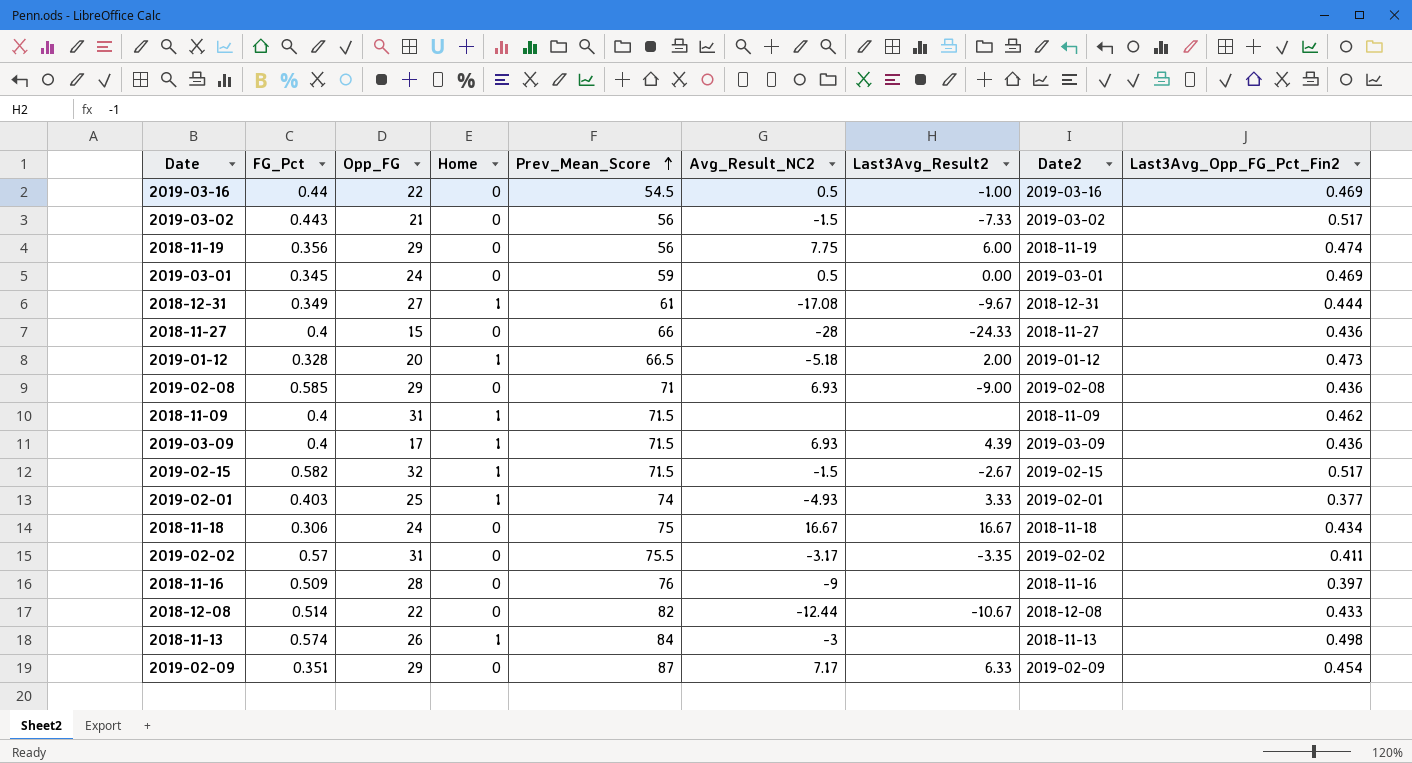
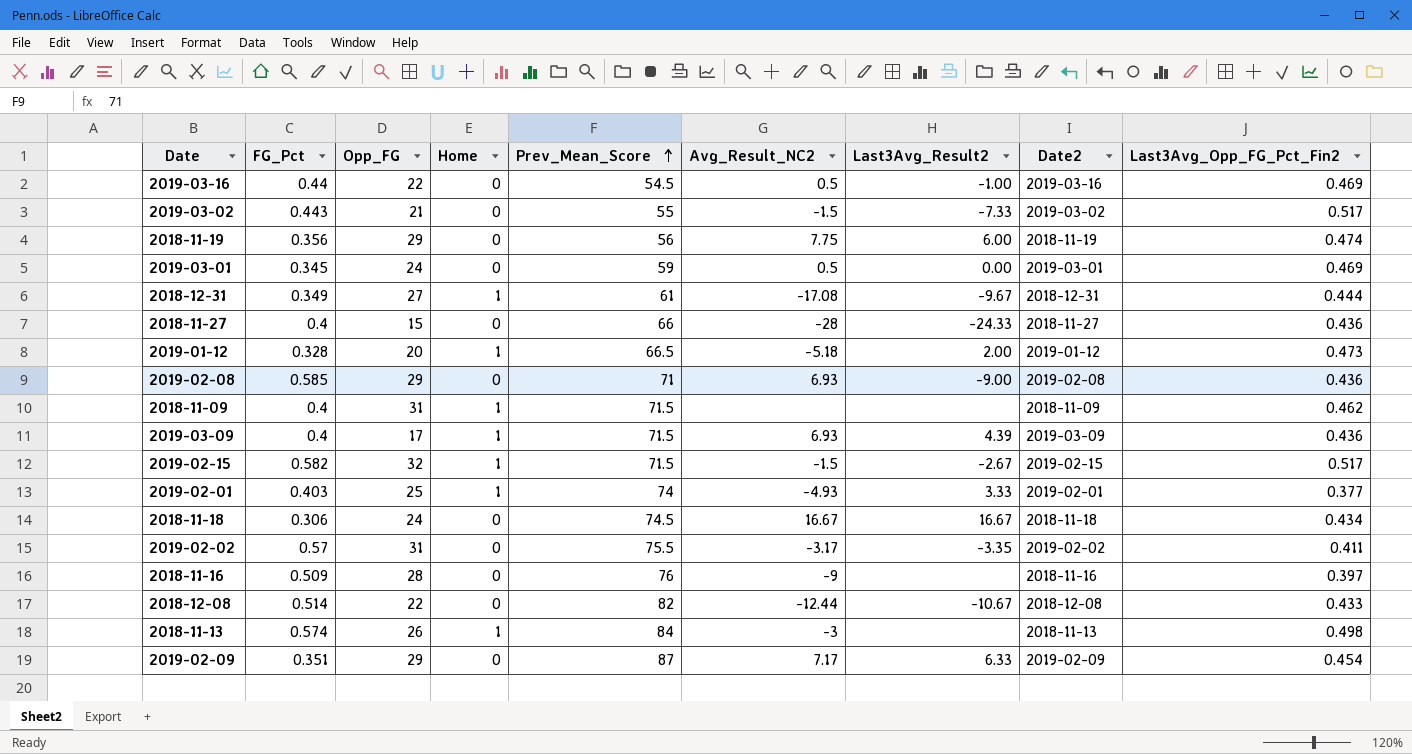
2019-03-02 | Prev_Mean_Score: 56 -> 55
2018-11-18 | Prev_Mean_Score: 75 -> 74.5

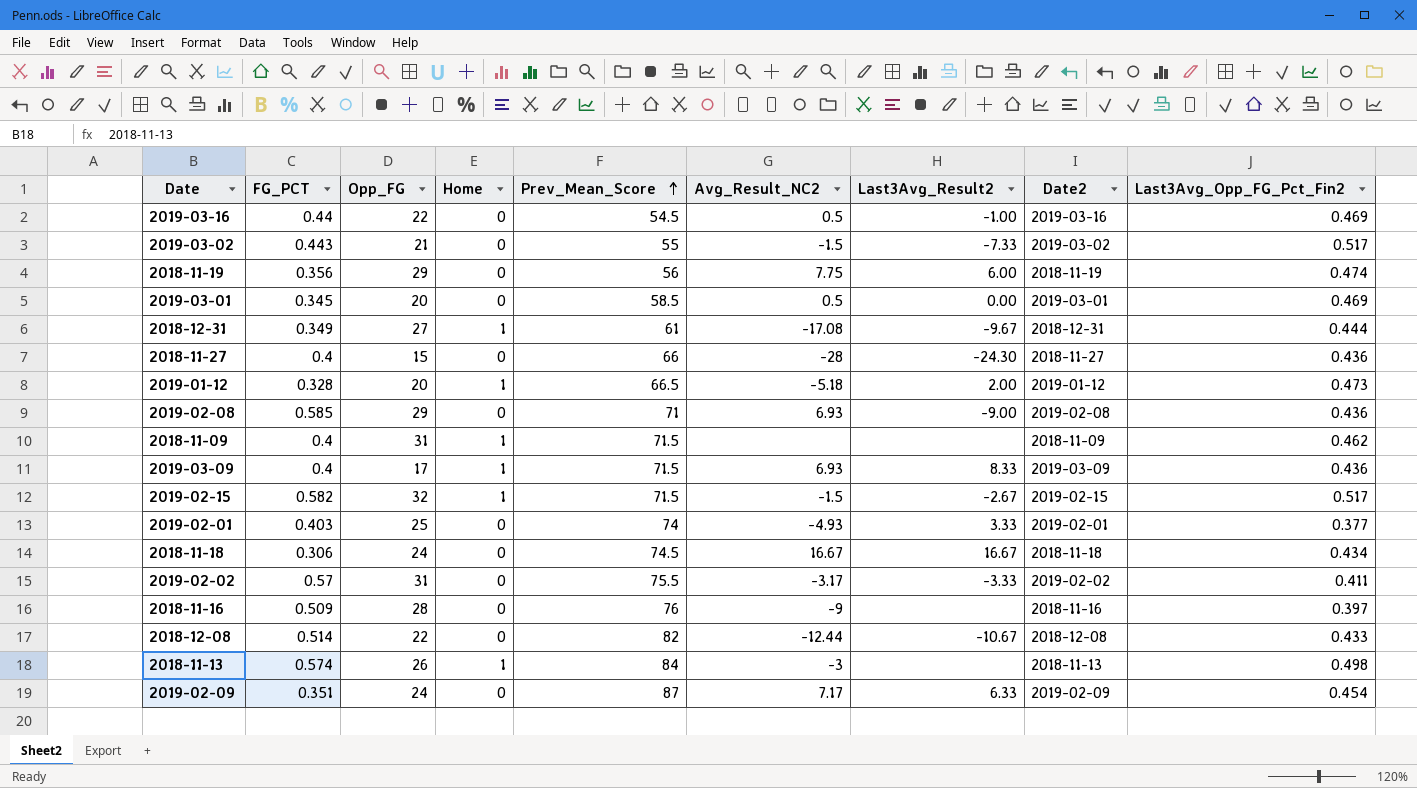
column name: FG_Pct -> FG_PCT
2019-03-01 | Opp_FG: 24 -> 20
2019-03-01 | Prev_Mean_Score: 59 -> 58.5
2018-11-27 | Last3Avg_Result2: -24.33 -> -24.30
2019-03-09 | Last3Avg_Result2: 4.39 -> 8.33
2019-02-01 | Home: 1 -> 0
2019-02-02 | Last3Avg_Result2: -3.35 -> -3.33
2019-02-09 | Opp_FG: 29 -> 24

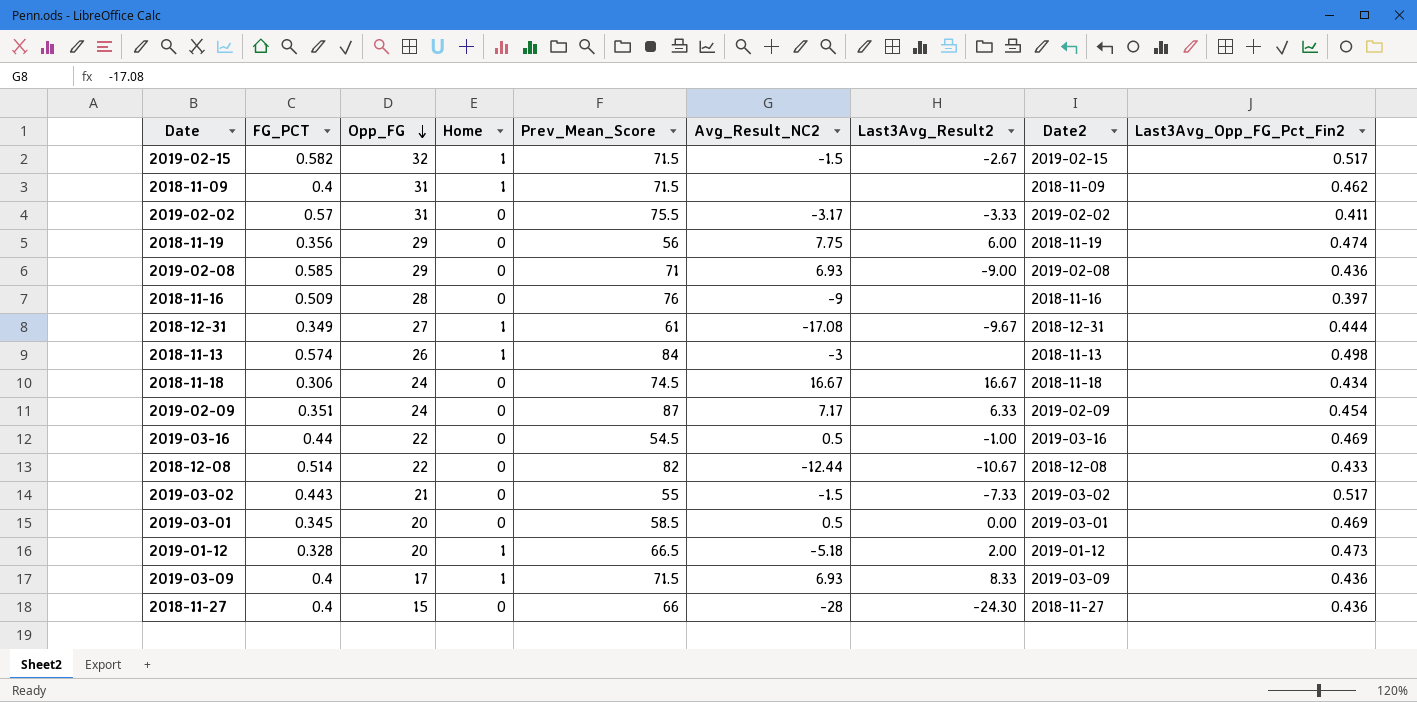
row order: Prev_Mean_Score ascending -> Opp_FG descending
row 2019-02-01: 0.403 | 25 | 0 | 74 | -4.93 | 3.33 | 2019-02-01 | 0.377 -> none

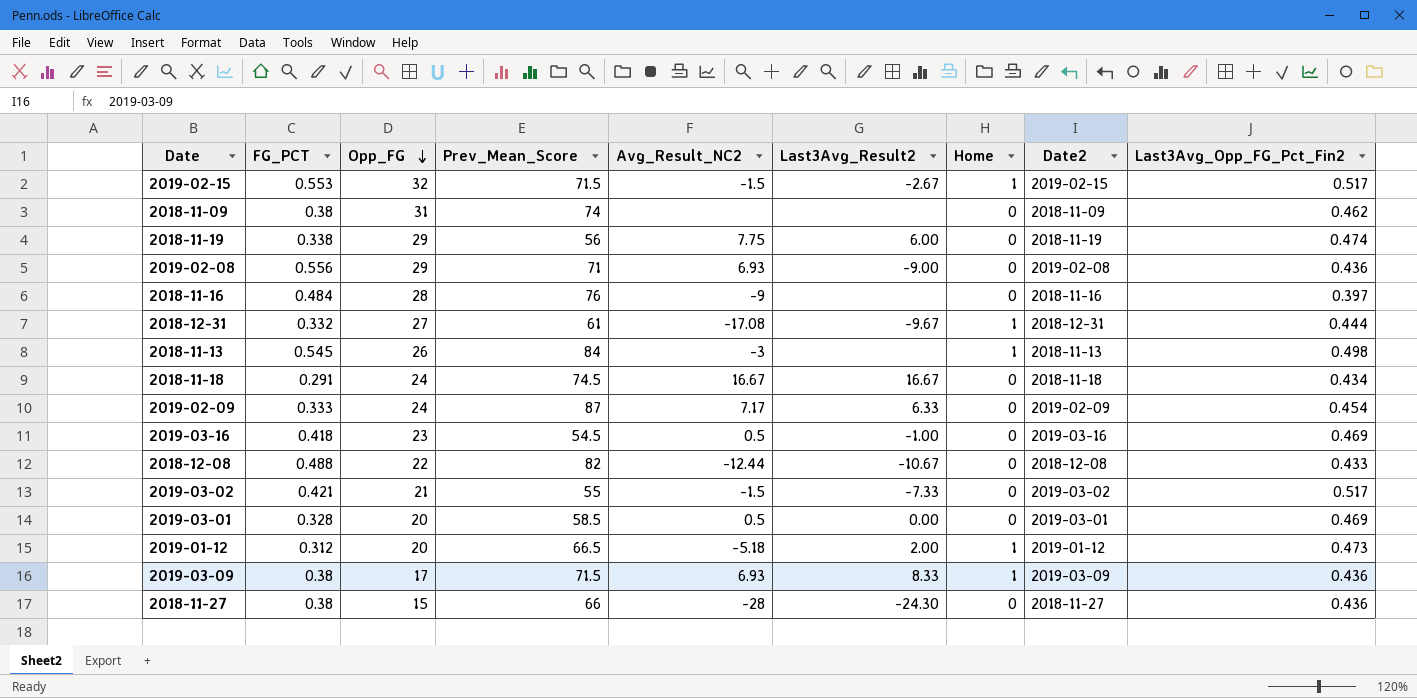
column Home | position: 4 -> 7
row 2019-02-02: 0.57 | 31 | 0 | 75.5 | -3.17 | -3.33 | 2019-02-02 | 0.411 -> none
2019-02-15 | FG_PCT: 0.582 -> 0.553
2018-11-09 | FG_PCT: 0.4 -> 0.38
2018-11-09 | Prev_Mean_Score: 71.5 -> 74
2018-11-09 | Home: 1 -> 0
2018-11-19 | FG_PCT: 0.356 -> 0.338
2019-02-08 | FG_PCT: 0.585 -> 0.556
2018-11-16 | FG_PCT: 0.509 -> 0.484
2018-12-31 | FG_PCT: 0.349 -> 0.332
2018-11-13 | FG_PCT: 0.574 -> 0.545
2018-11-18 | FG_PCT: 0.306 -> 0.291
2019-02-09 | FG_PCT: 0.351 -> 0.333
2019-03-16 | FG_PCT: 0.44 -> 0.418
2019-03-16 | Opp_FG: 22 -> 23
2018-12-08 | FG_PCT: 0.514 -> 0.488
2019-03-02 | FG_PCT: 0.443 -> 0.421
2019-03-01 | FG_PCT: 0.345 -> 0.328
2019-01-12 | FG_PCT: 0.328 -> 0.312
2019-03-09 | FG_PCT: 0.4 -> 0.38
2018-11-27 | FG_PCT: 0.4 -> 0.38

